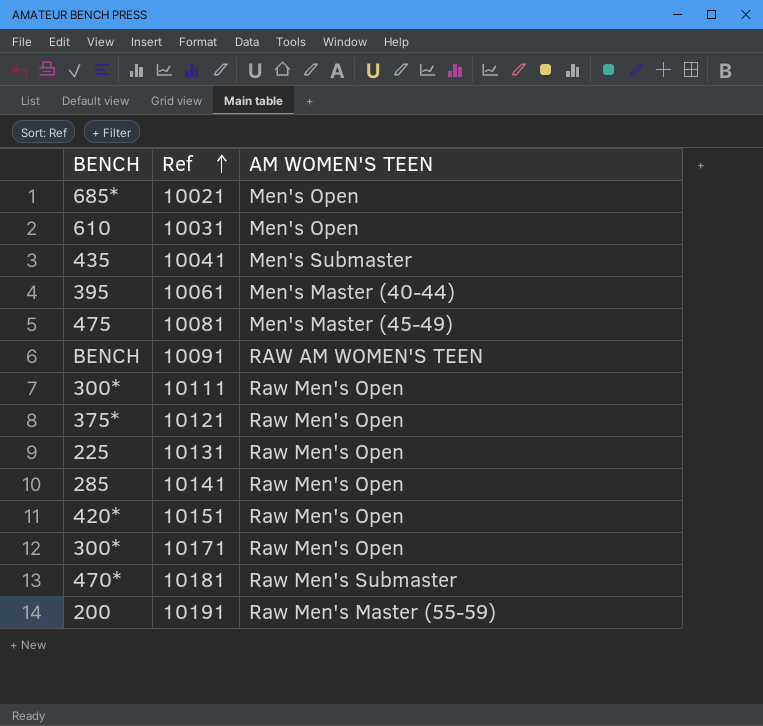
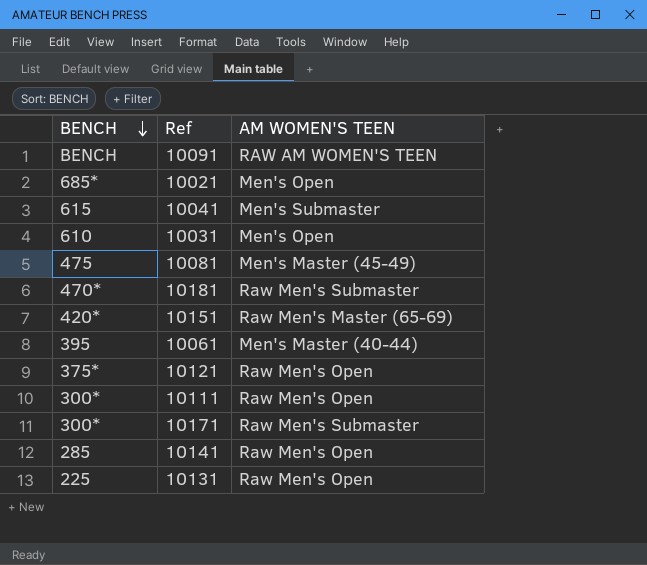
row order: Ref ascending -> BENCH descending
row 10191: 200 | Raw Men's Master (55-59) -> none
10041 | BENCH: 435 -> 615
10151 | AM WOMEN'S TEEN: Raw Men's Open -> Raw Men's Master (65-69)
10171 | AM WOMEN'S TEEN: Raw Men's Open -> Raw Men's Submaster

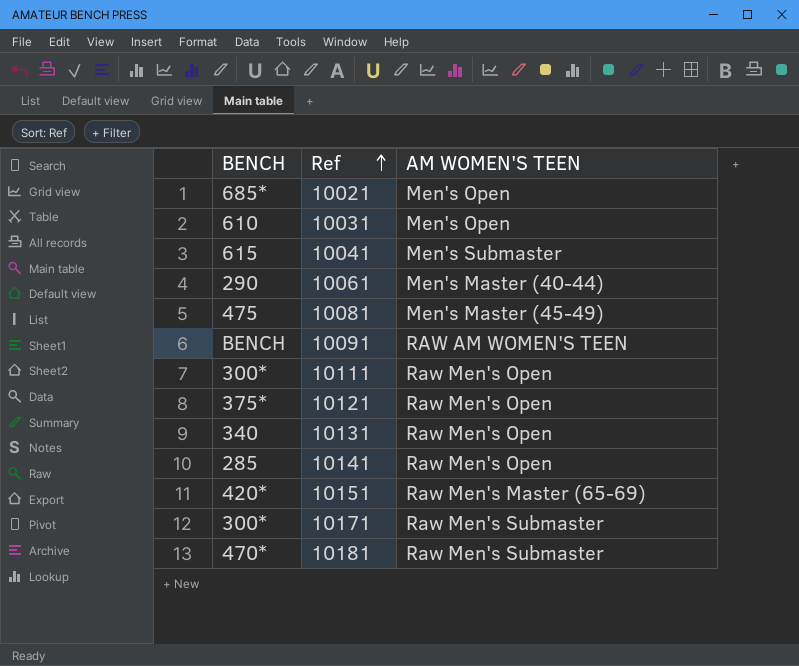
row order: BENCH descending -> Ref ascending
10061 | BENCH: 395 -> 290
10131 | BENCH: 225 -> 340

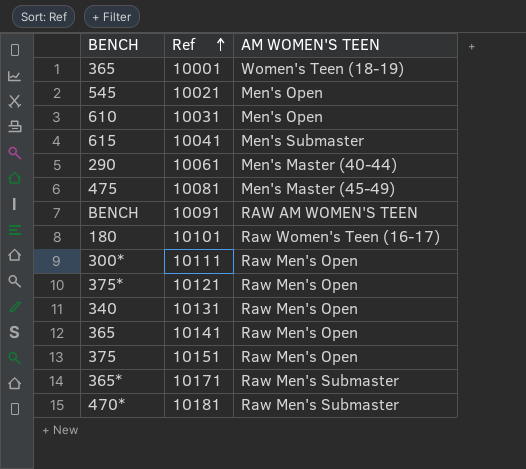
row 10001: none -> 365 | Women's Teen (18-19)
10021 | BENCH: 685* -> 545
row 10101: none -> 180 | Raw Women's Teen (16-17)
10141 | BENCH: 285 -> 365
10151 | BENCH: 420* -> 375
10151 | AM WOMEN'S TEEN: Raw Men's Master (65-69) -> Raw Men's Open
10171 | BENCH: 300* -> 365*

